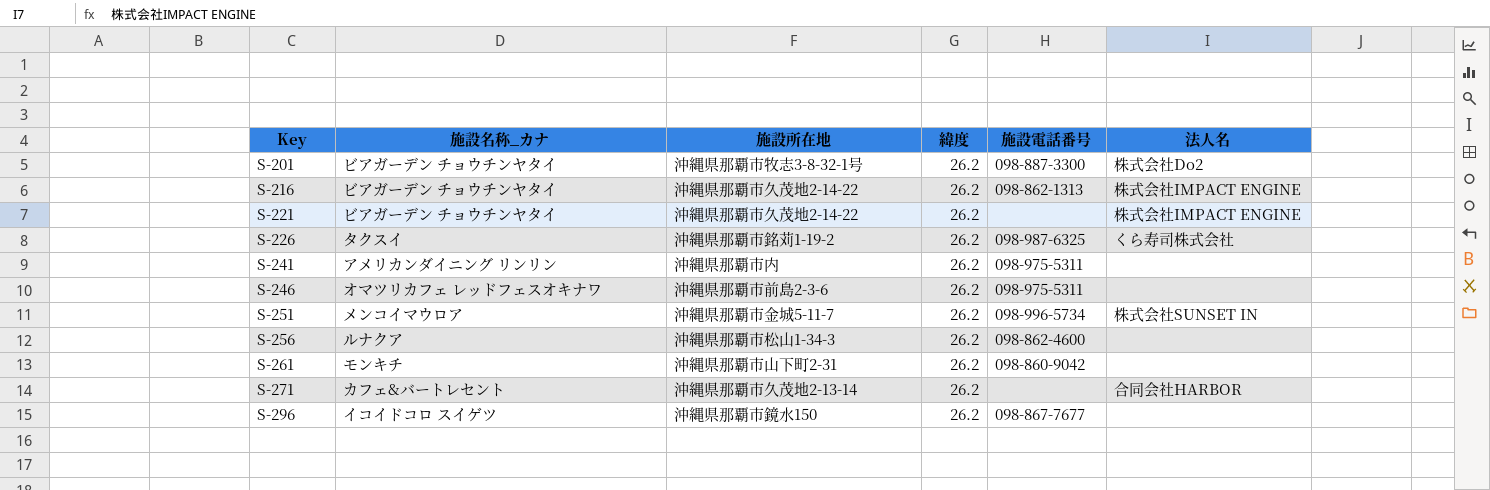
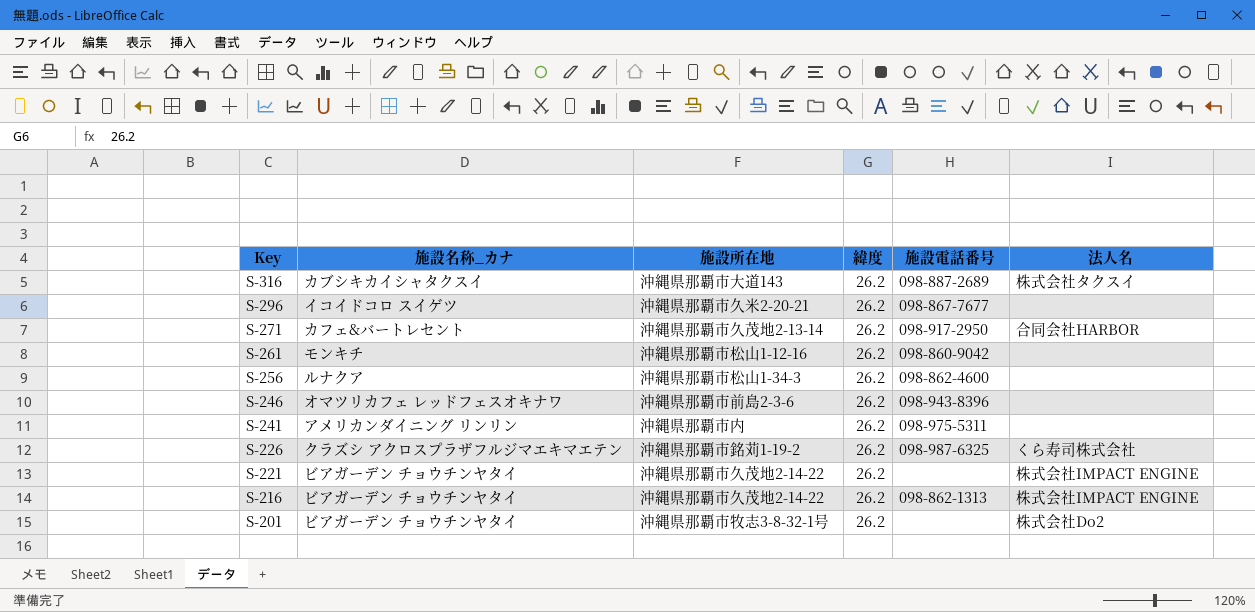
row order: Key ascending -> Key descending
row S-251: メンコイマウロア | 沖縄県那覇市金城5-11-7 | 26.2 | 098-996-5734 | 株式会社SUNSET IN -> none
row S-316: none -> カブシキカイシャタクスイ | 沖縄県那覇市大道143 | 26.2 | 098-887-2689 | 株式会社タクスイ
S-296 | 施設所在地: 沖縄県那覇市鏡水150 -> 沖縄県那覇市久米2-20-21
S-271 | 施設電話番号: none -> 098-917-2950
S-261 | 施設所在地: 沖縄県那覇市山下町2-31 -> 沖縄県那覇市松山1-12-16
S-246 | 施設電話番号: 098-975-5311 -> 098-943-8396
S-226 | 施設名称_カナ: タクスイ -> クラズシ アクロスプラザフルジマエキマエテン
S-201 | 施設電話番号: 098-887-3300 -> none

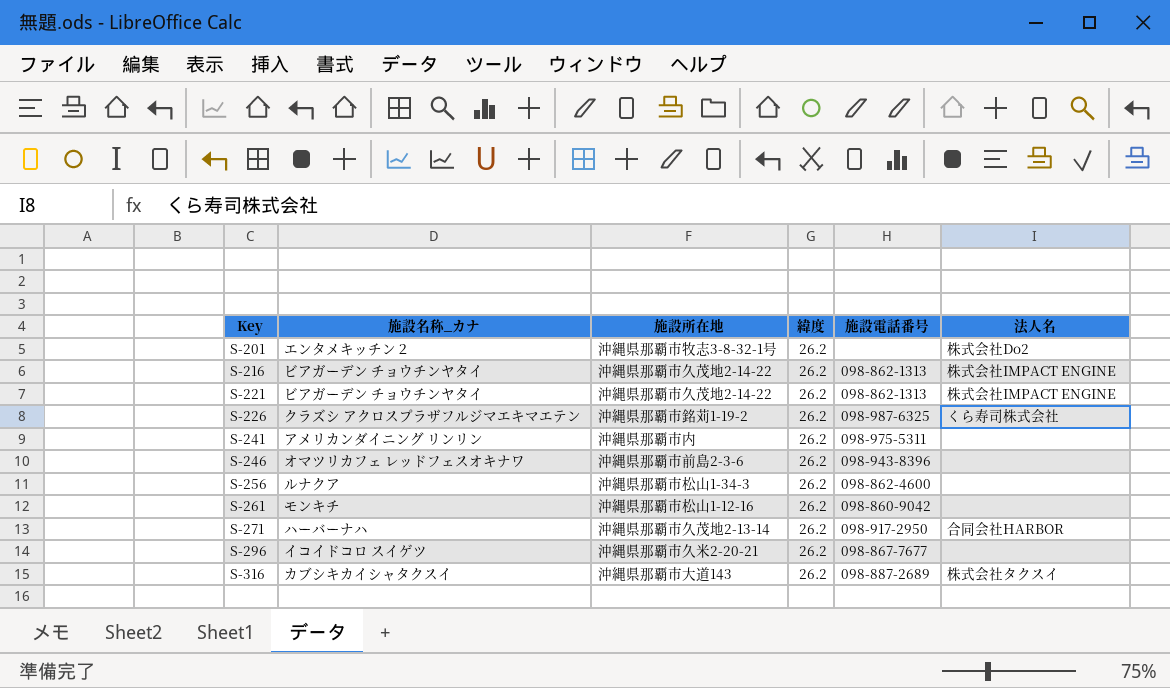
row order: Key descending -> Key ascending
S-201 | 施設名称_カナ: ビアガーデン チョウチンヤタイ -> エンタメキッチン２
S-221 | 施設電話番号: none -> 098-862-1313
S-271 | 施設名称_カナ: カフェ&バートレセント -> ハーバーナハ

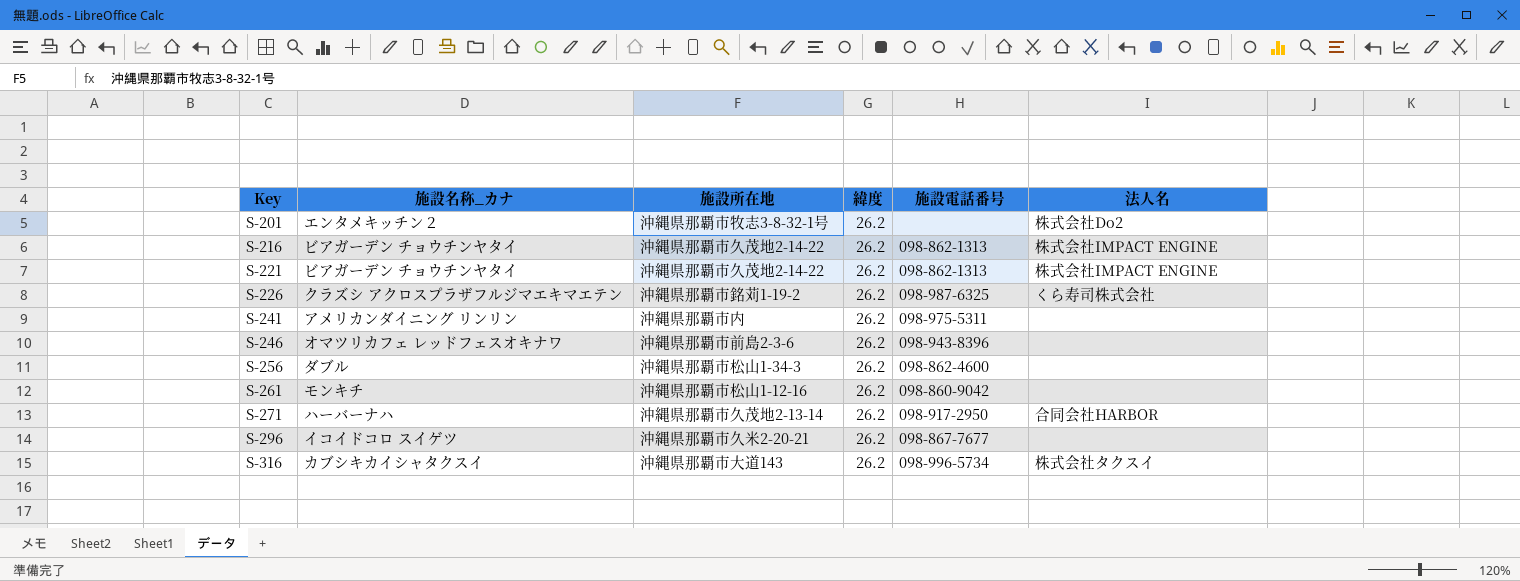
S-256 | 施設名称_カナ: ルナクア -> ダブル
S-316 | 施設電話番号: 098-887-2689 -> 098-996-5734

